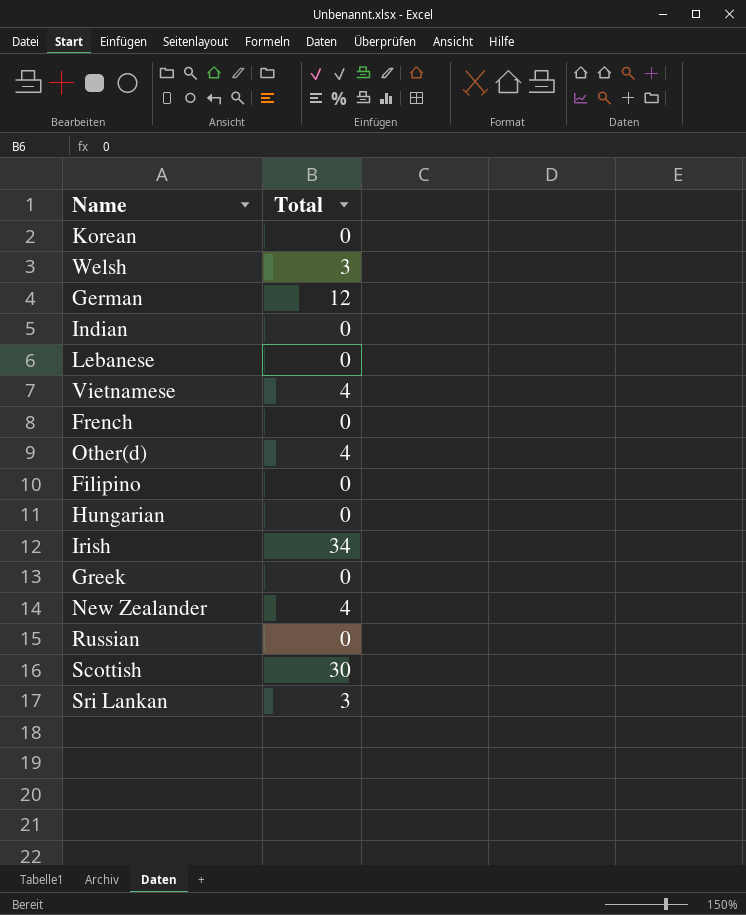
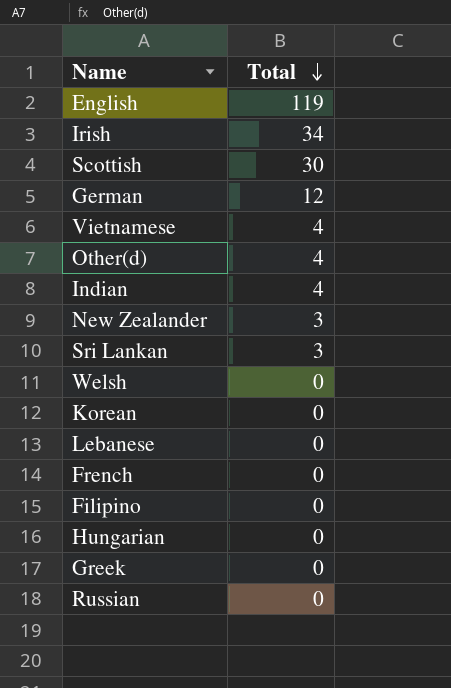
row order: none -> Total descending
row English: none -> 119
Indian | Total: 0 -> 4
New Zealander | Total: 4 -> 3
Welsh | Total: 3 -> 0

